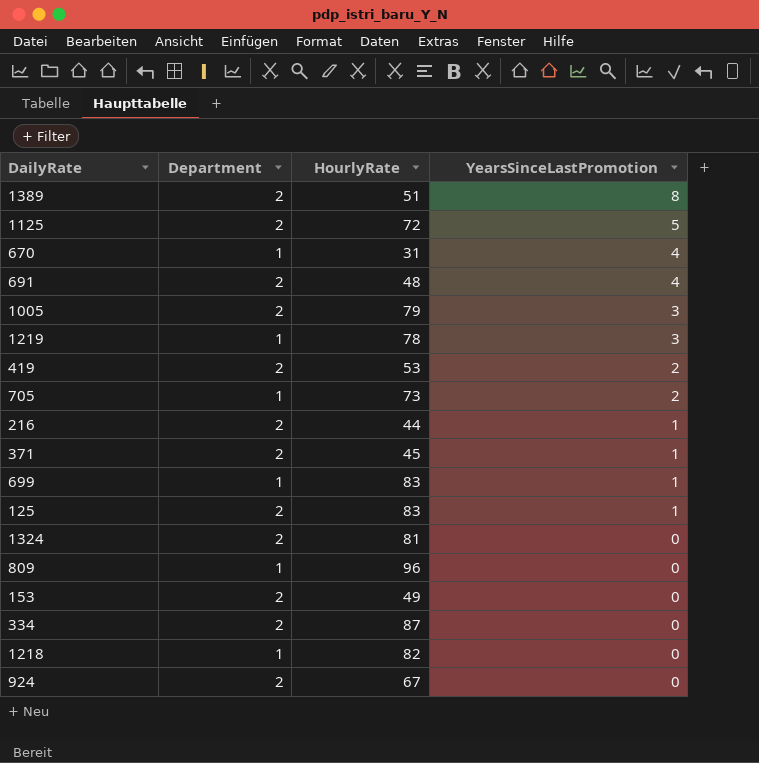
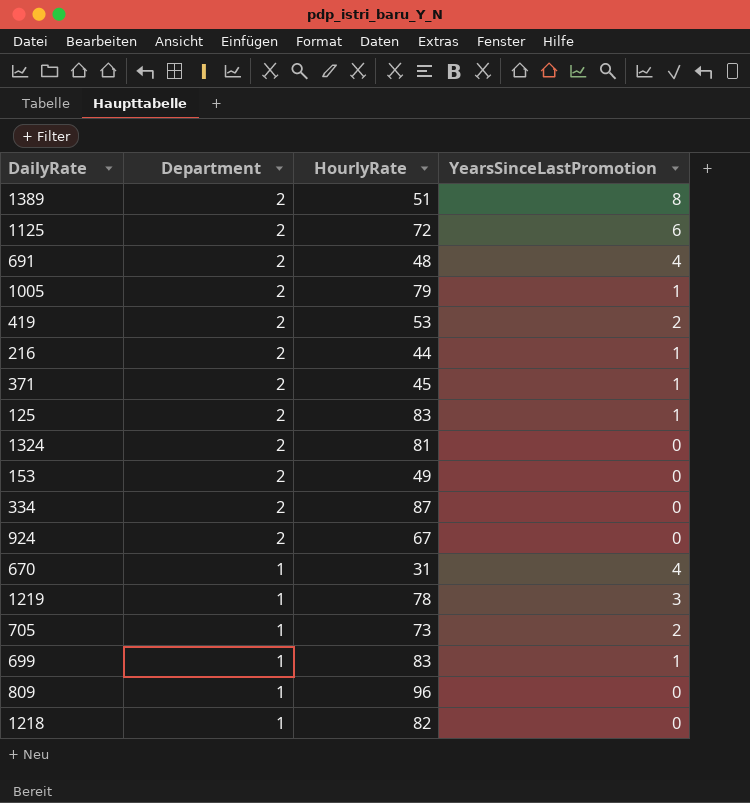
row order: YearsSinceLastPromotion descending -> Department descending
1125 | YearsSinceLastPromotion: 5 -> 6
1005 | YearsSinceLastPromotion: 3 -> 1

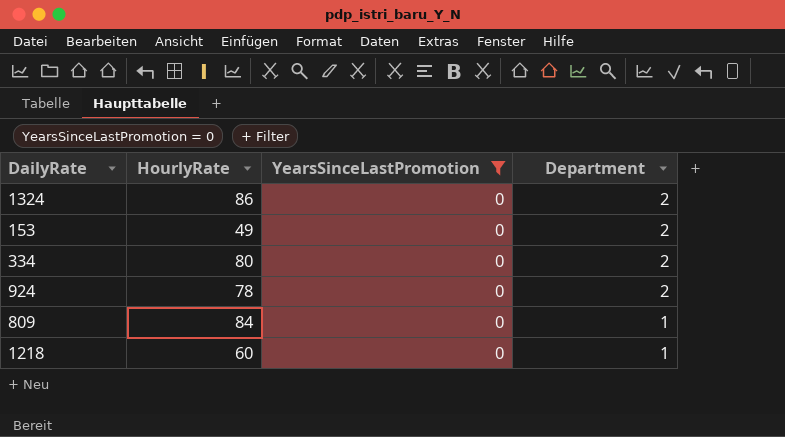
filter: none -> YearsSinceLastPromotion = 0
column Department | position: 2 -> 4
1324 | HourlyRate: 81 -> 86
334 | HourlyRate: 87 -> 80
924 | HourlyRate: 67 -> 78
809 | HourlyRate: 96 -> 84
1218 | HourlyRate: 82 -> 60

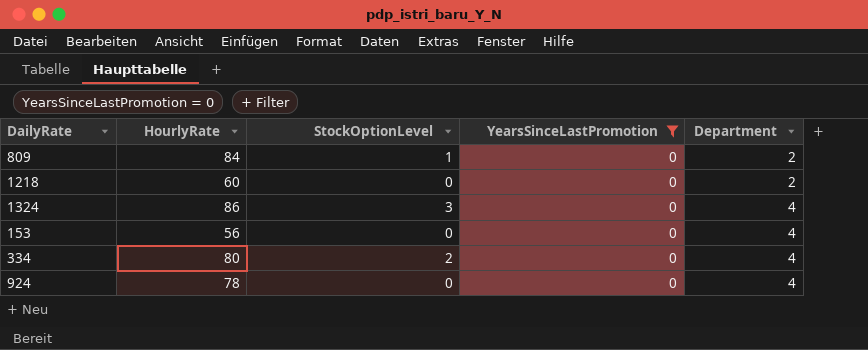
row order: Department descending -> Department ascending
column StockOptionLevel | position: none -> 3
809 | Department: 1 -> 2
1218 | Department: 1 -> 2
1324 | Department: 2 -> 4
153 | HourlyRate: 49 -> 56
153 | Department: 2 -> 4
334 | Department: 2 -> 4
924 | Department: 2 -> 4

